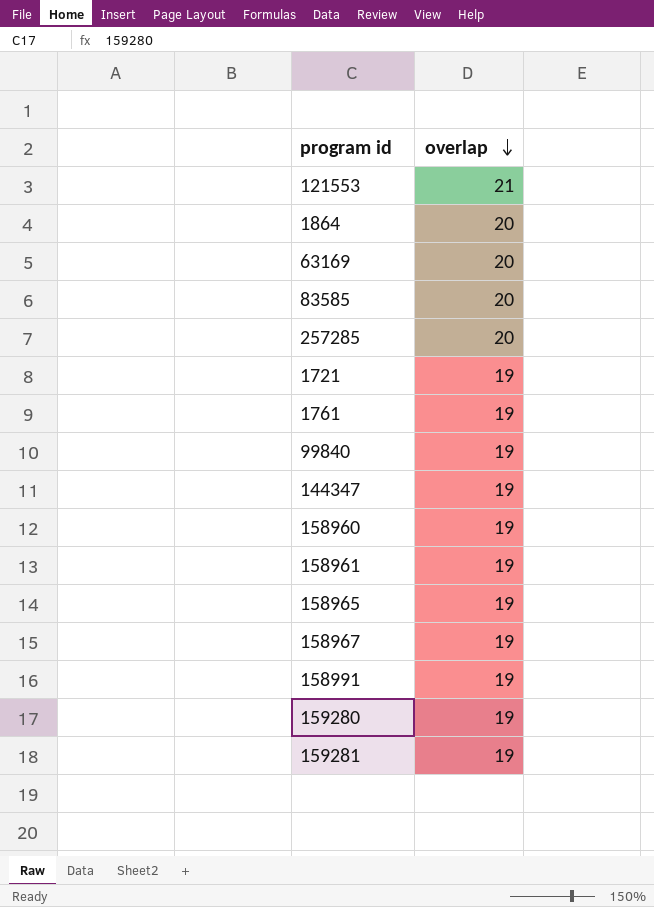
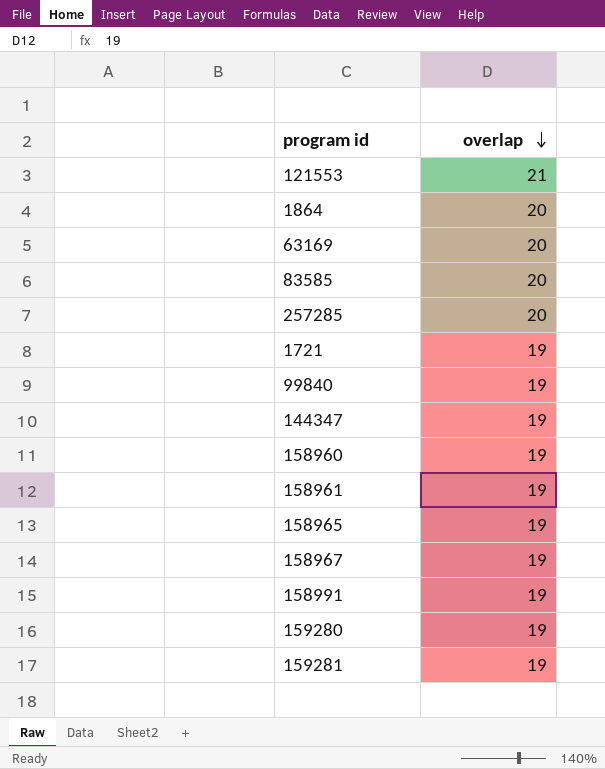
row 1761: 19 -> none

